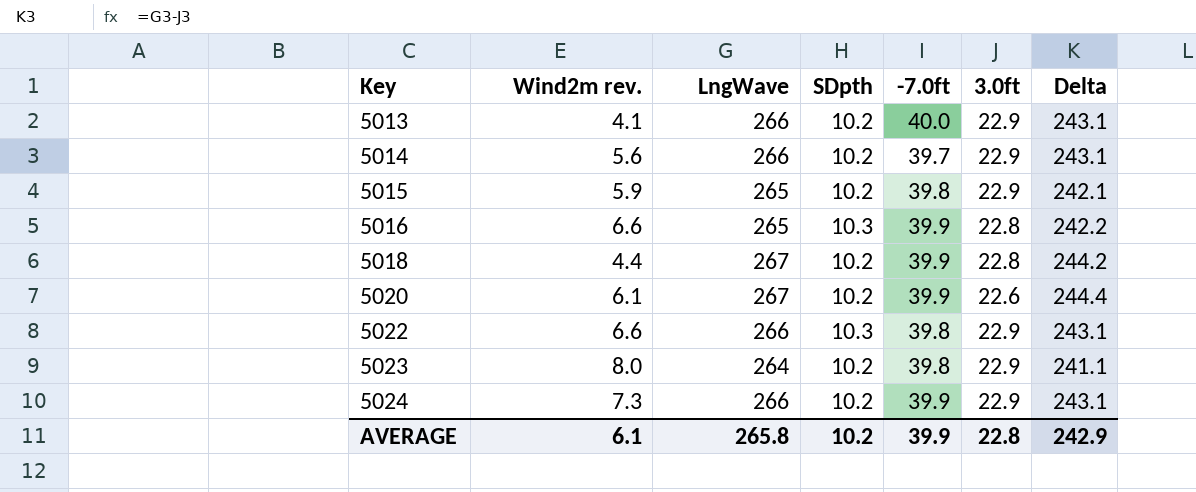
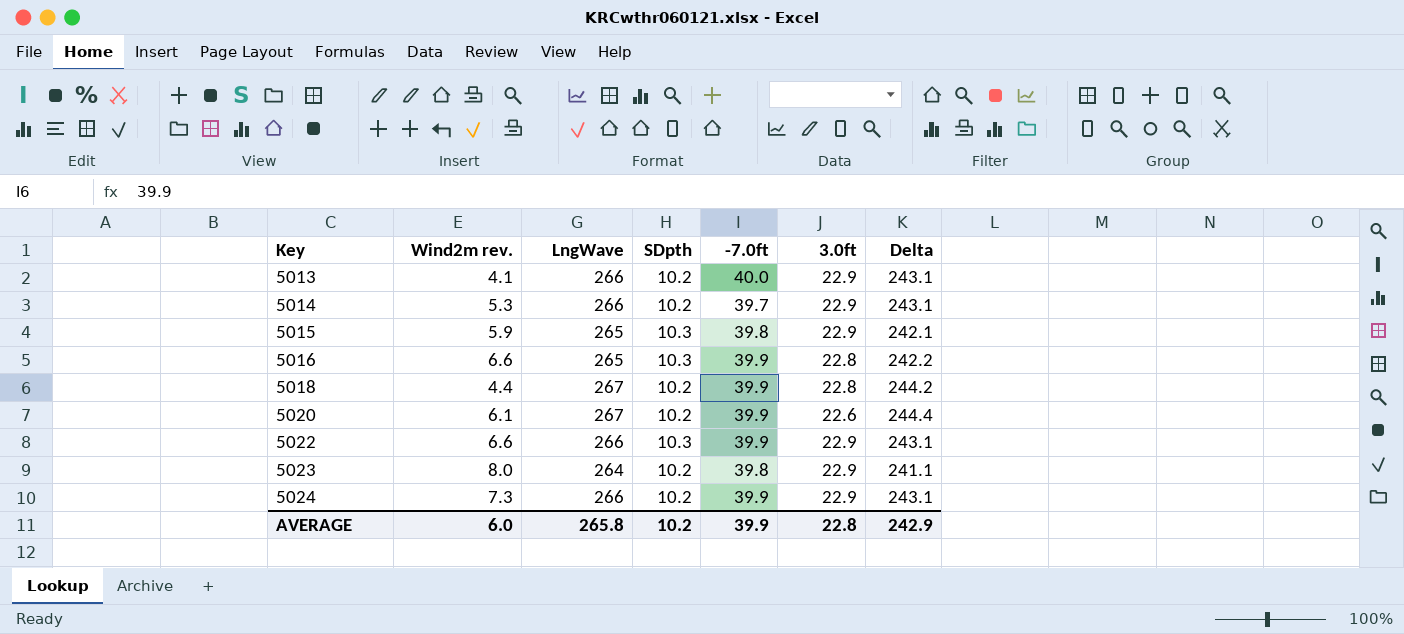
5014 | Wind2m rev.: 5.6 -> 5.3
5015 | SDpth: 10.2 -> 10.3
5022 | -7.0ft: 39.8 -> 39.9
AVERAGE | Wind2m rev.: 6.1 -> 6.0

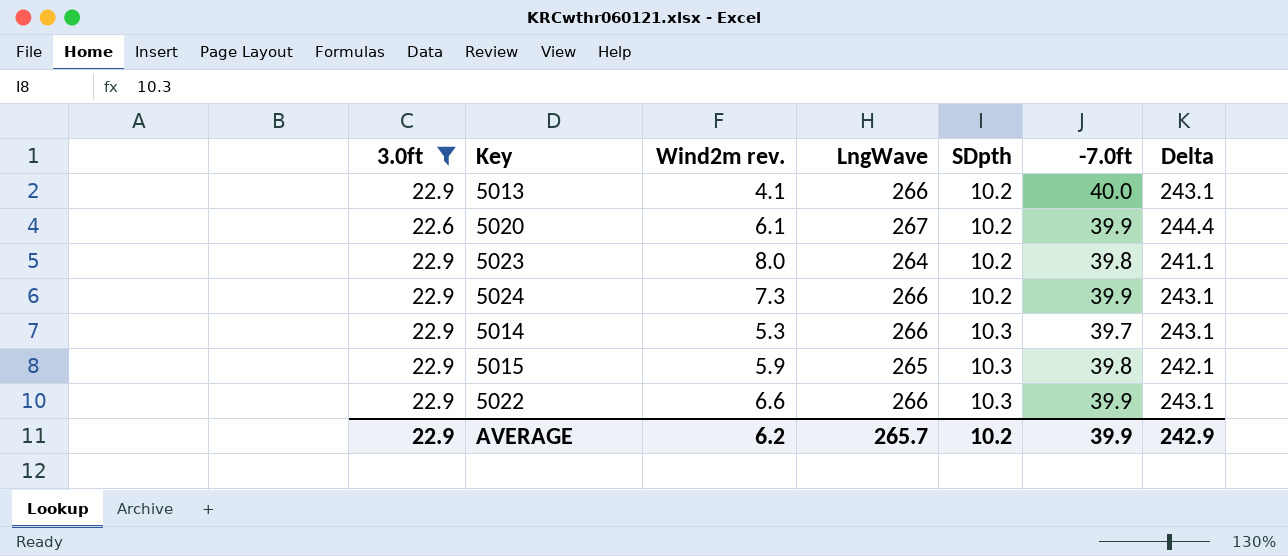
filter: none -> 3.0ft != 22.8
row order: Key ascending -> SDpth ascending
column 3.0ft | position: 6 -> 1
5014 | SDpth: 10.2 -> 10.3
AVERAGE | 3.0ft: 22.8 -> 22.9
AVERAGE | Wind2m rev.: 6.0 -> 6.2
AVERAGE | LngWave: 265.8 -> 265.7

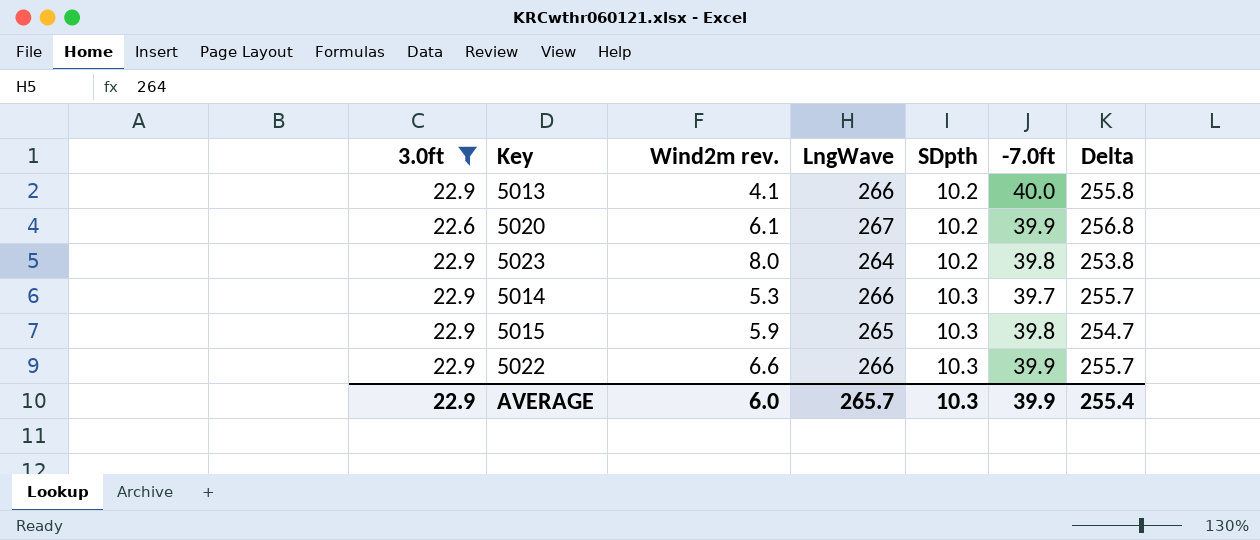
column Delta | formula: [LngWave] - [3.0ft] -> [LngWave] - [SDpth]
row 5024: 22.9 | 7.3 | 266 | 10.2 | 39.9 | 243.1 -> none
AVERAGE | Wind2m rev.: 6.2 -> 6.0
AVERAGE | SDpth: 10.2 -> 10.3
AVERAGE | Delta: 242.9 -> 255.4

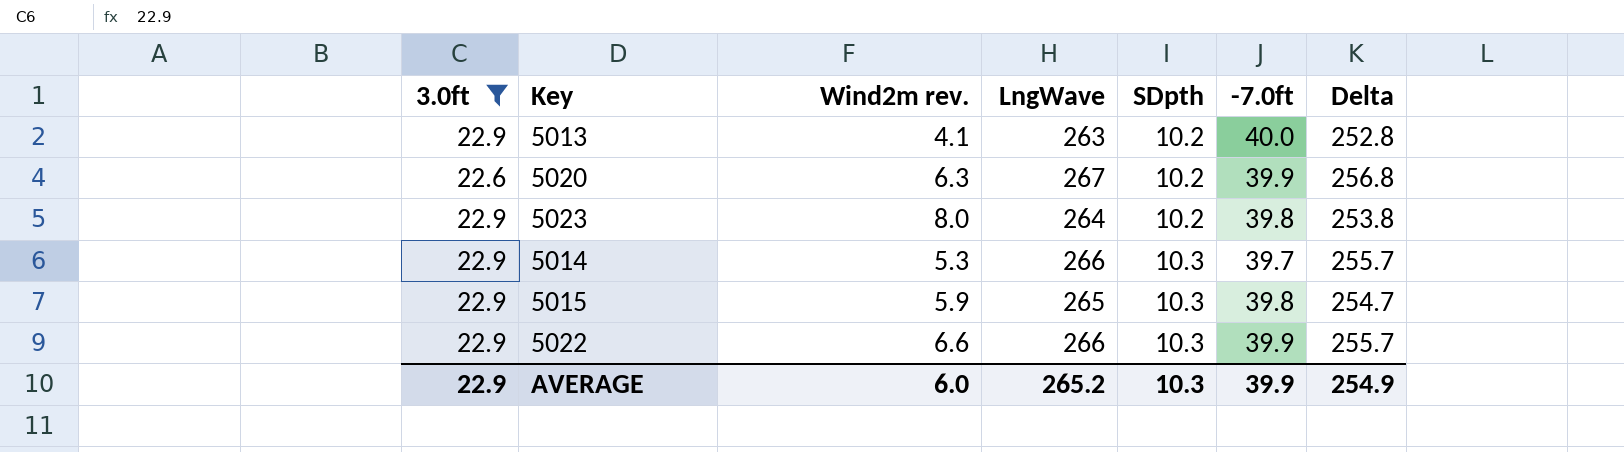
5013 | LngWave: 266 -> 263
5013 | Delta: 255.8 -> 252.8
5020 | Wind2m rev.: 6.1 -> 6.3
AVERAGE | LngWave: 265.7 -> 265.2
AVERAGE | Delta: 255.4 -> 254.9

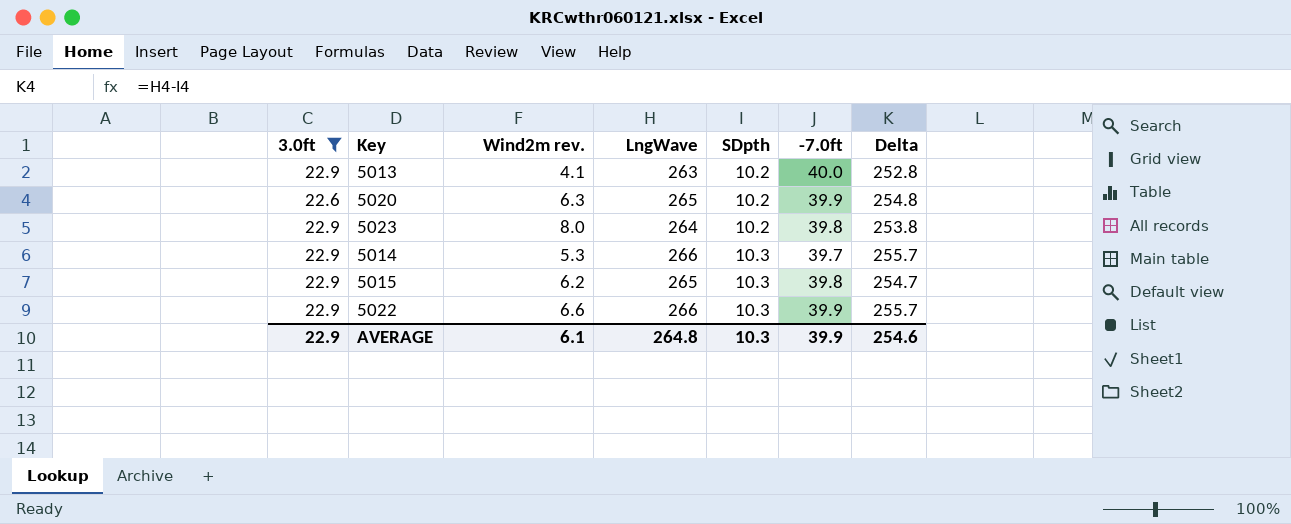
5020 | LngWave: 267 -> 265
5020 | Delta: 256.8 -> 254.8
5015 | Wind2m rev.: 5.9 -> 6.2
AVERAGE | Wind2m rev.: 6.0 -> 6.1
AVERAGE | LngWave: 265.2 -> 264.8
AVERAGE | Delta: 254.9 -> 254.6

